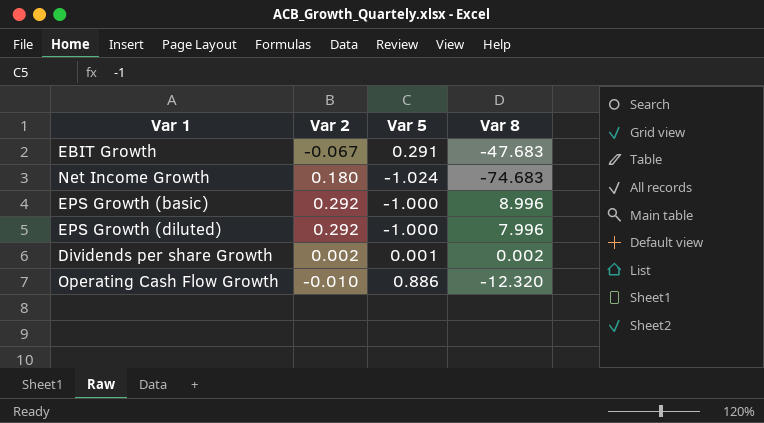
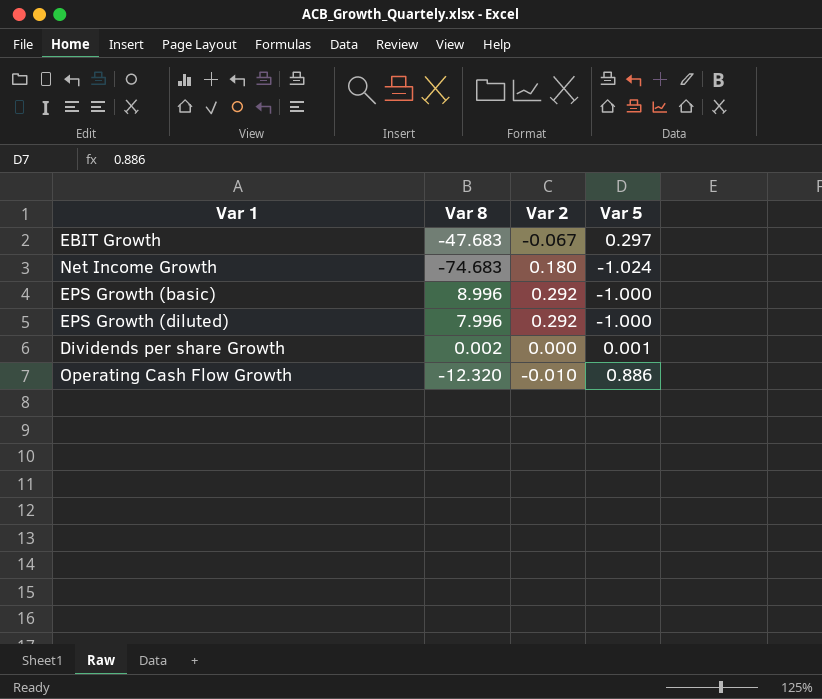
column Var 8 | position: 4 -> 2
EBIT Growth | Var 5: 0.291 -> 0.297
Dividends per share Growth | Var 2: 0.002 -> 0.000

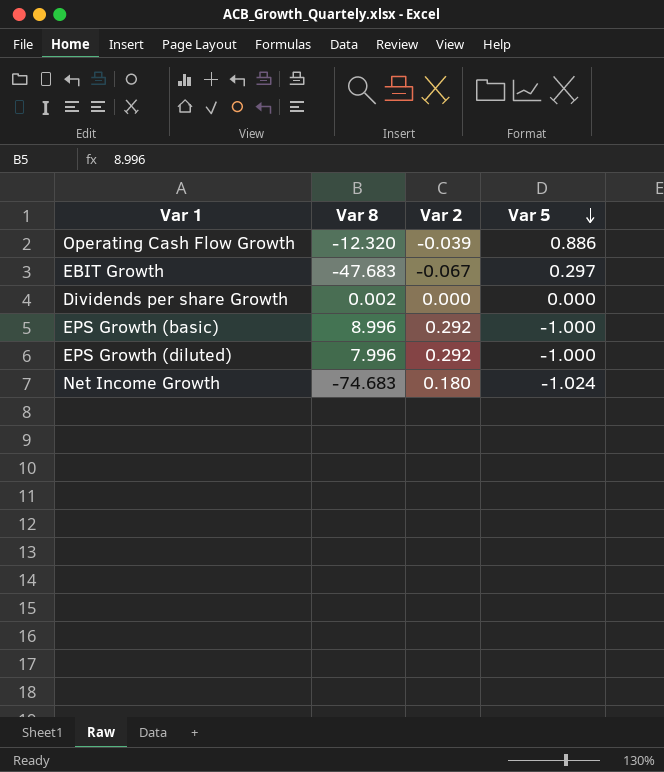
row order: none -> Var 5 descending
Operating Cash Flow Growth | Var 2: -0.010 -> -0.039
Dividends per share Growth | Var 5: 0.001 -> 0.000

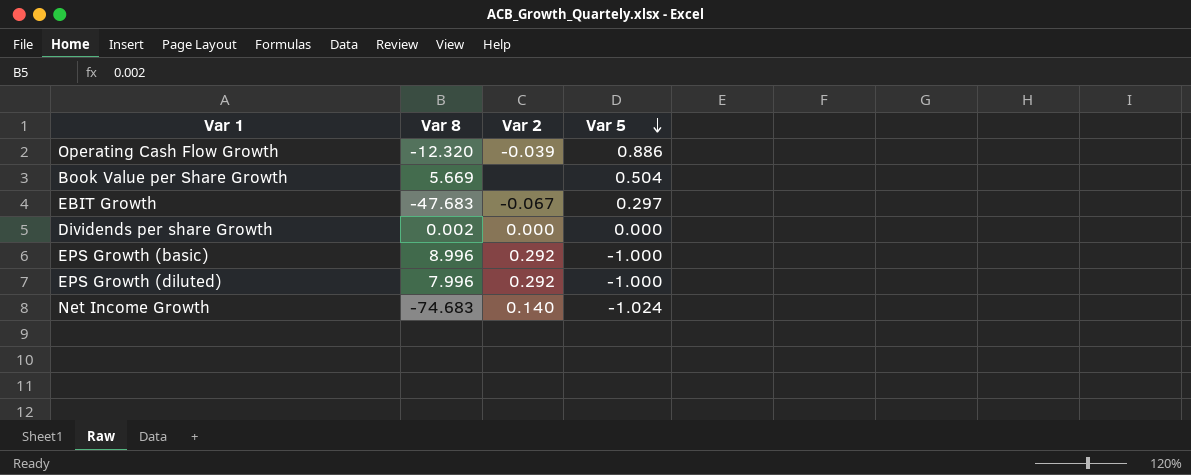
row Book Value per Share Growth: none -> 5.669 | none | 0.504
Net Income Growth | Var 2: 0.180 -> 0.140

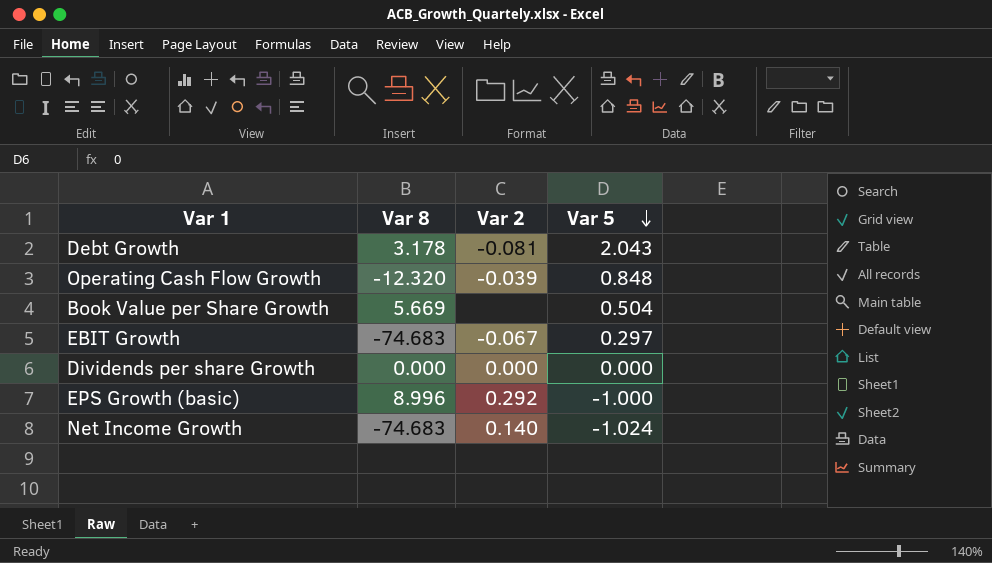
row EPS Growth (diluted): 7.996 | 0.292 | -1.000 -> none
row Debt Growth: none -> 3.178 | -0.081 | 2.043
Operating Cash Flow Growth | Var 5: 0.886 -> 0.848
EBIT Growth | Var 8: -47.683 -> -74.683
Dividends per share Growth | Var 8: 0.002 -> 0.000

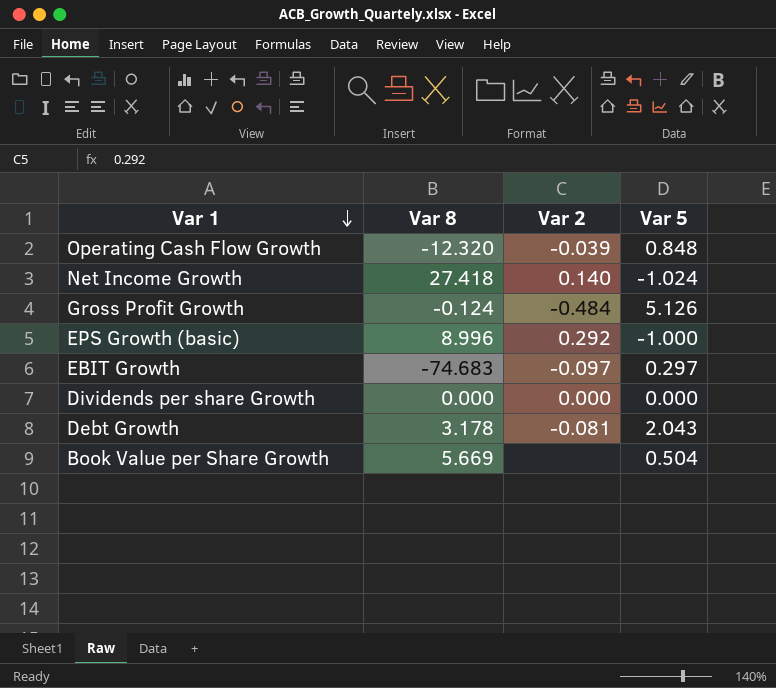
row order: Var 5 descending -> Var 1 descending
Net Income Growth | Var 8: -74.683 -> 27.418
row Gross Profit Growth: none -> -0.124 | -0.484 | 5.126
EBIT Growth | Var 2: -0.067 -> -0.097

